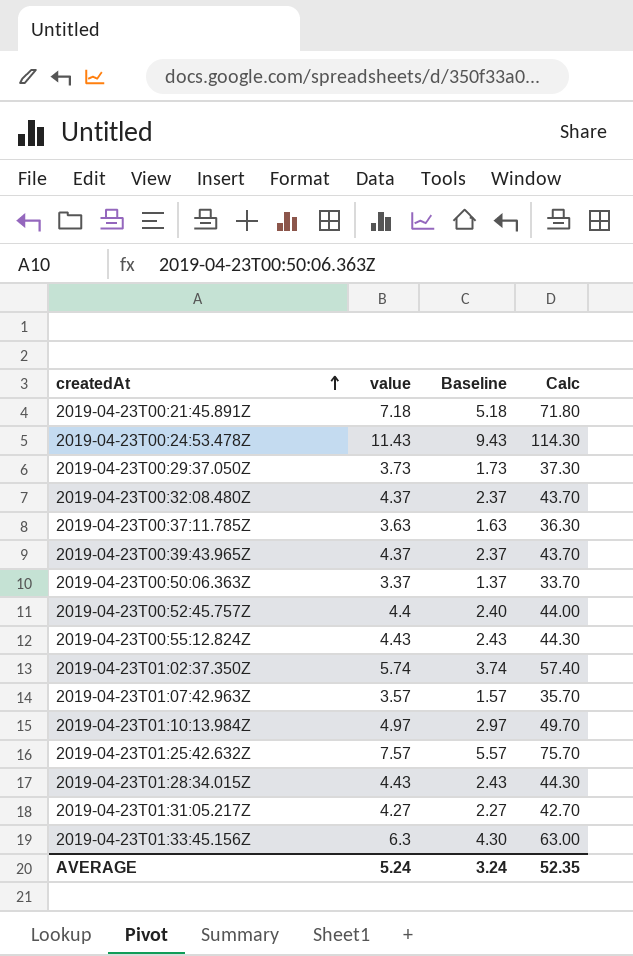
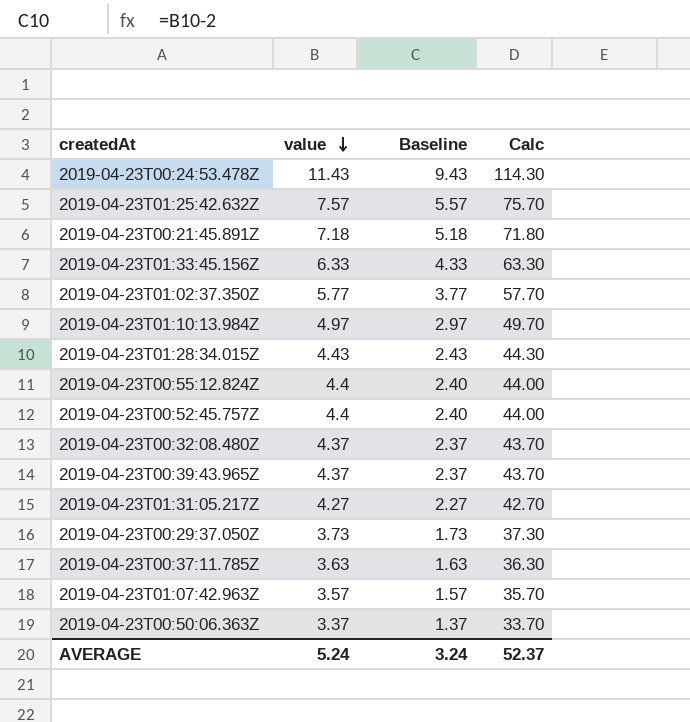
row order: createdAt ascending -> value descending
2019-04-23T01:33:45.156Z | value: 6.3 -> 6.33
2019-04-23T01:33:45.156Z | Baseline: 4.30 -> 4.33
2019-04-23T01:33:45.156Z | Calc: 63.00 -> 63.30
2019-04-23T01:02:37.350Z | value: 5.74 -> 5.77
2019-04-23T01:02:37.350Z | Baseline: 3.74 -> 3.77
2019-04-23T01:02:37.350Z | Calc: 57.40 -> 57.70
2019-04-23T00:55:12.824Z | value: 4.43 -> 4.4
2019-04-23T00:55:12.824Z | Baseline: 2.43 -> 2.40
2019-04-23T00:55:12.824Z | Calc: 44.30 -> 44.00
AVERAGE | Calc: 52.35 -> 52.37

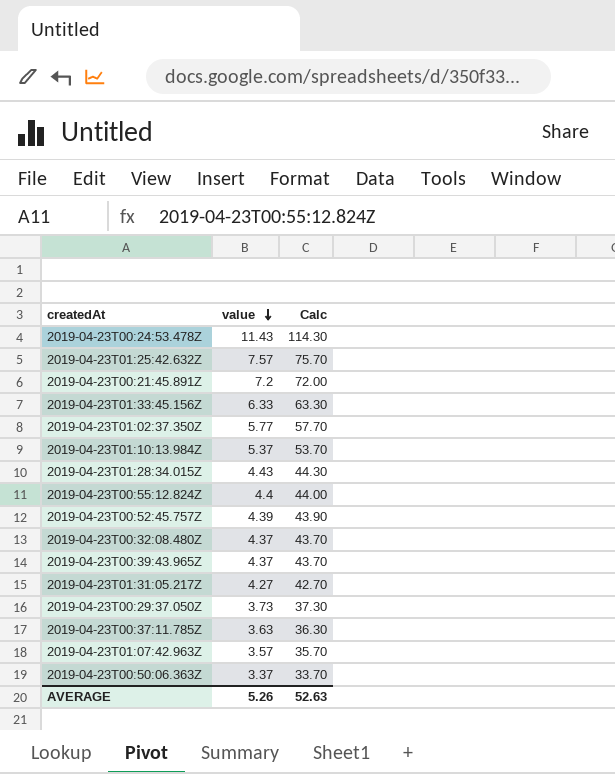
column Baseline | formula: [value] - 2 -> none
2019-04-23T00:21:45.891Z | value: 7.18 -> 7.2
2019-04-23T00:21:45.891Z | Calc: 71.80 -> 72.00
2019-04-23T01:10:13.984Z | value: 4.97 -> 5.37
2019-04-23T01:10:13.984Z | Calc: 49.70 -> 53.70
2019-04-23T00:52:45.757Z | value: 4.4 -> 4.39
2019-04-23T00:52:45.757Z | Calc: 44.00 -> 43.90
AVERAGE | value: 5.24 -> 5.26
AVERAGE | Calc: 52.37 -> 52.63

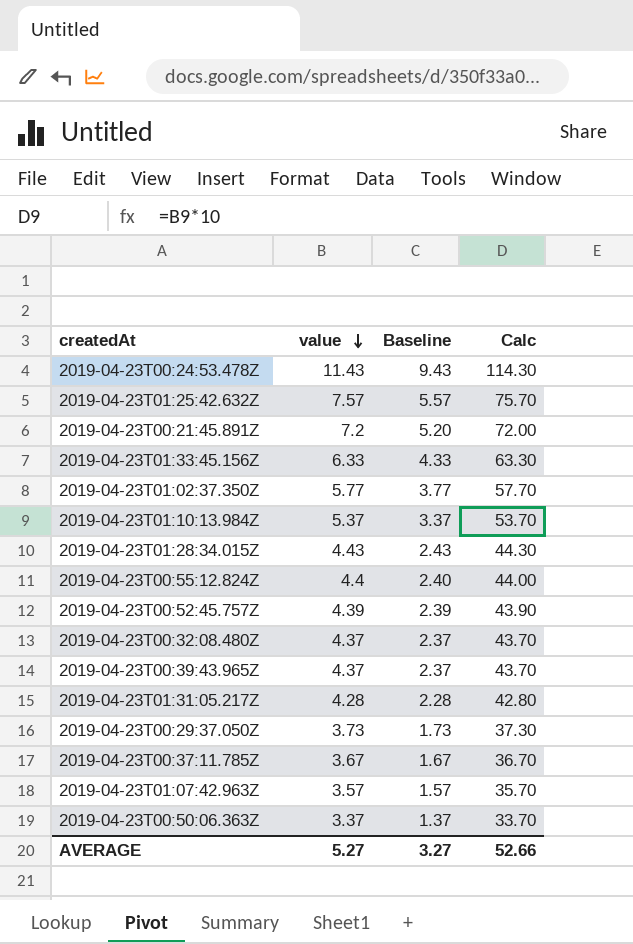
column Baseline | formula: none -> [value] - 2
2019-04-23T01:31:05.217Z | value: 4.27 -> 4.28
2019-04-23T01:31:05.217Z | Calc: 42.70 -> 42.80
2019-04-23T00:37:11.785Z | value: 3.63 -> 3.67
2019-04-23T00:37:11.785Z | Calc: 36.30 -> 36.70
AVERAGE | value: 5.26 -> 5.27
AVERAGE | Calc: 52.63 -> 52.66

